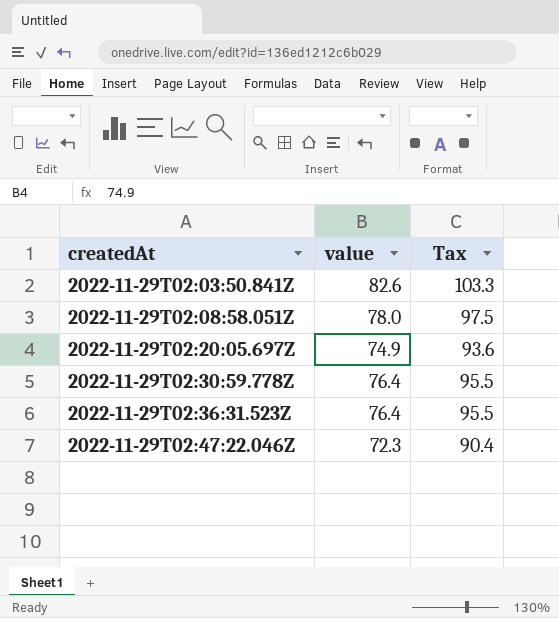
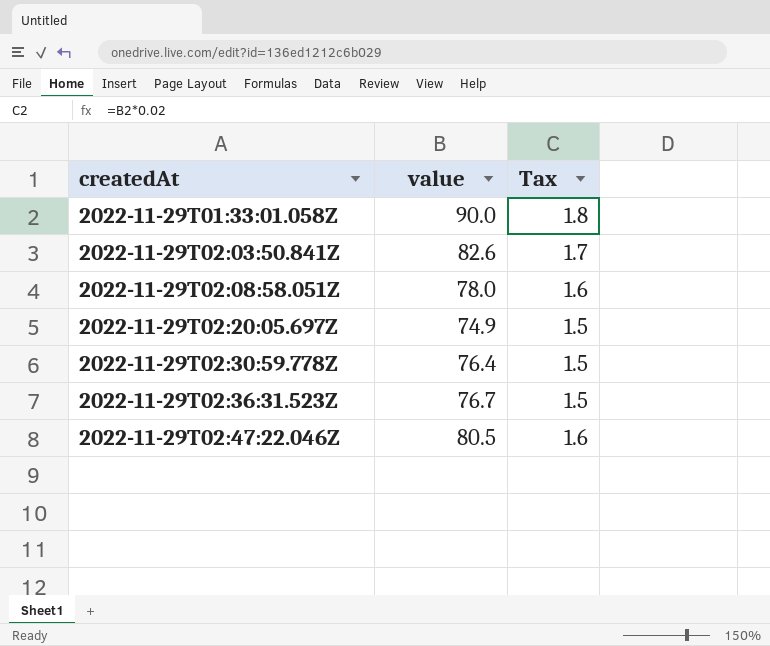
column Tax | formula: [value] * 1.25 -> [value] * 0.02
row 2022-11-29T01:33:01.058Z: none -> 90.0 | 1.8
2022-11-29T02:36:31.523Z | value: 76.4 -> 76.7
2022-11-29T02:47:22.046Z | value: 72.3 -> 80.5

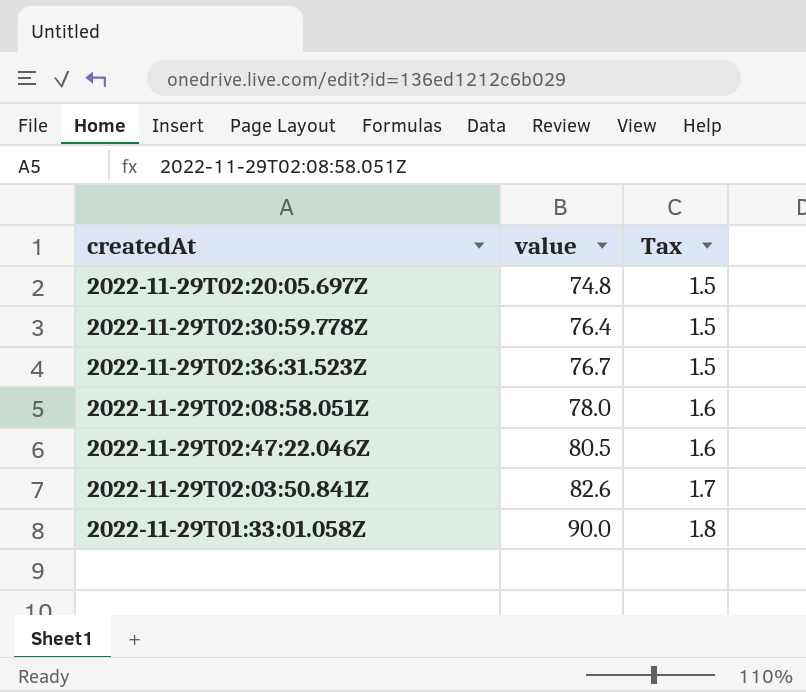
row order: createdAt ascending -> value ascending
2022-11-29T02:20:05.697Z | value: 74.9 -> 74.8

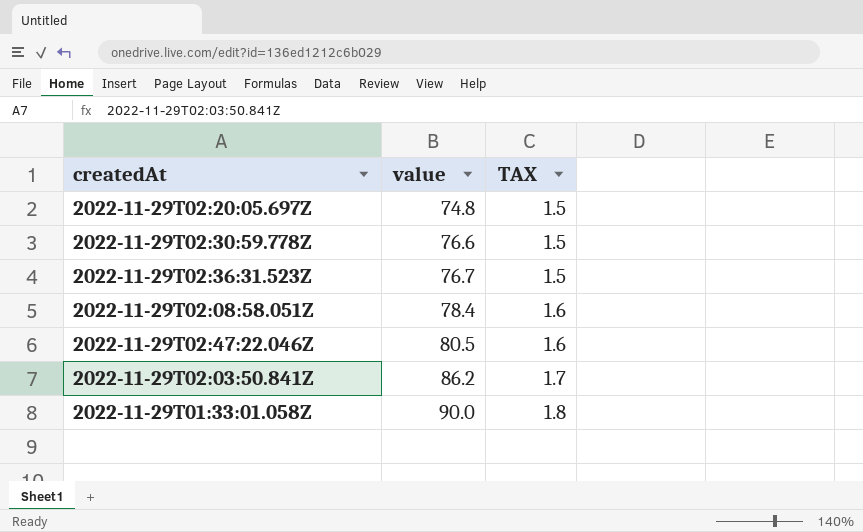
column name: Tax -> TAX
2022-11-29T02:30:59.778Z | value: 76.4 -> 76.6
2022-11-29T02:08:58.051Z | value: 78.0 -> 78.4
2022-11-29T02:03:50.841Z | value: 82.6 -> 86.2

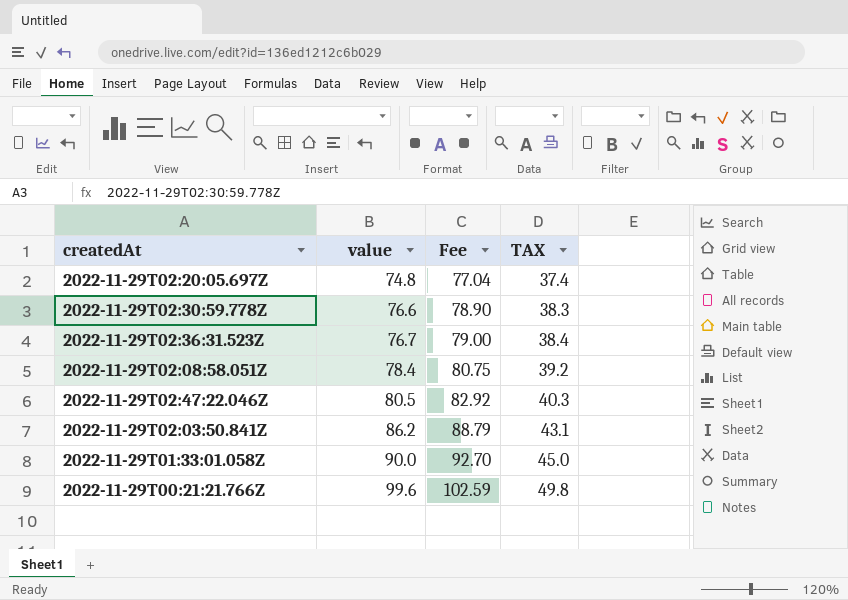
column Fee | formula: none -> [value] * 1.03
column TAX | formula: [value] * 0.02 -> [value] * 0.5
row 2022-11-29T00:21:21.766Z: none -> 99.6 | 102.59 | 49.8

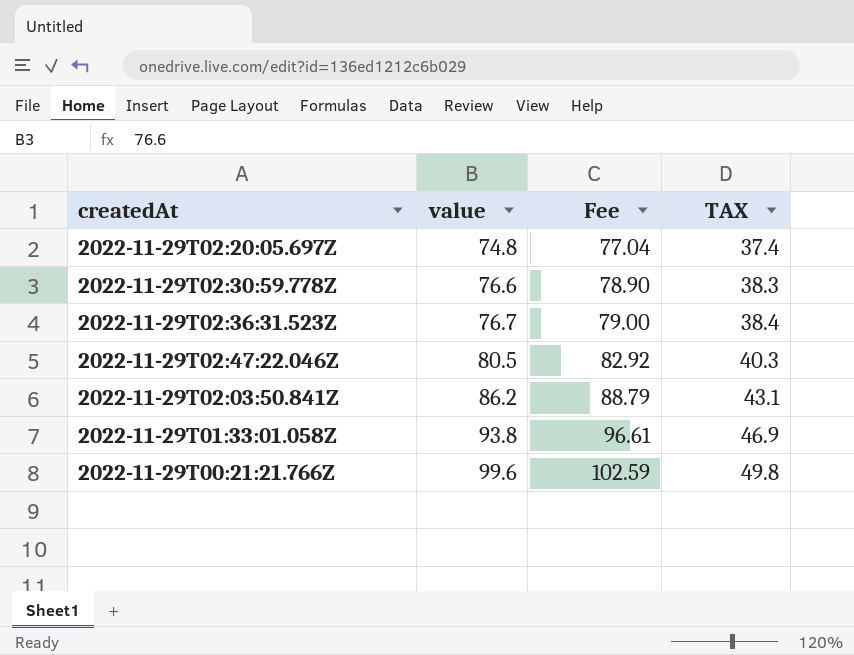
row 2022-11-29T02:08:58.051Z: 78.4 | 80.75 | 39.2 -> none
2022-11-29T01:33:01.058Z | value: 90.0 -> 93.8
2022-11-29T01:33:01.058Z | Fee: 92.70 -> 96.61
2022-11-29T01:33:01.058Z | TAX: 45.0 -> 46.9

